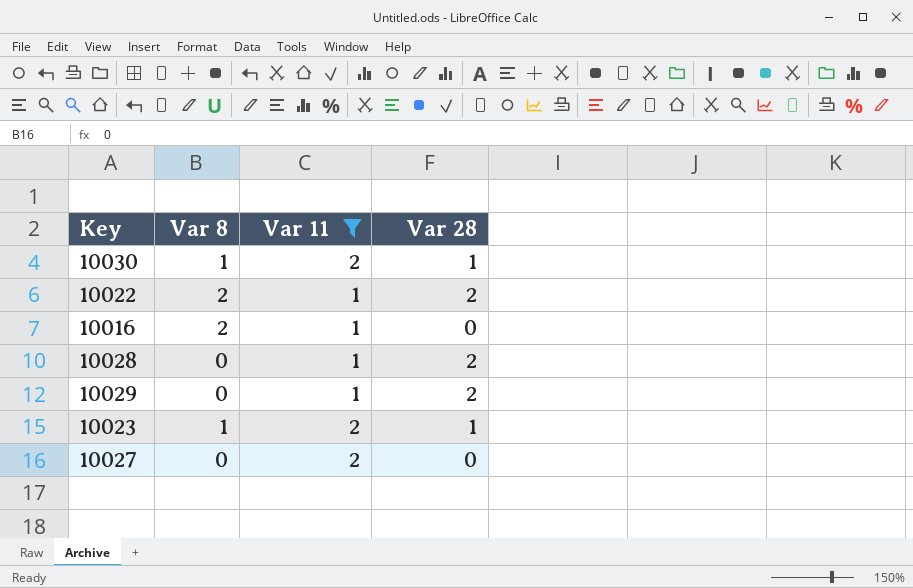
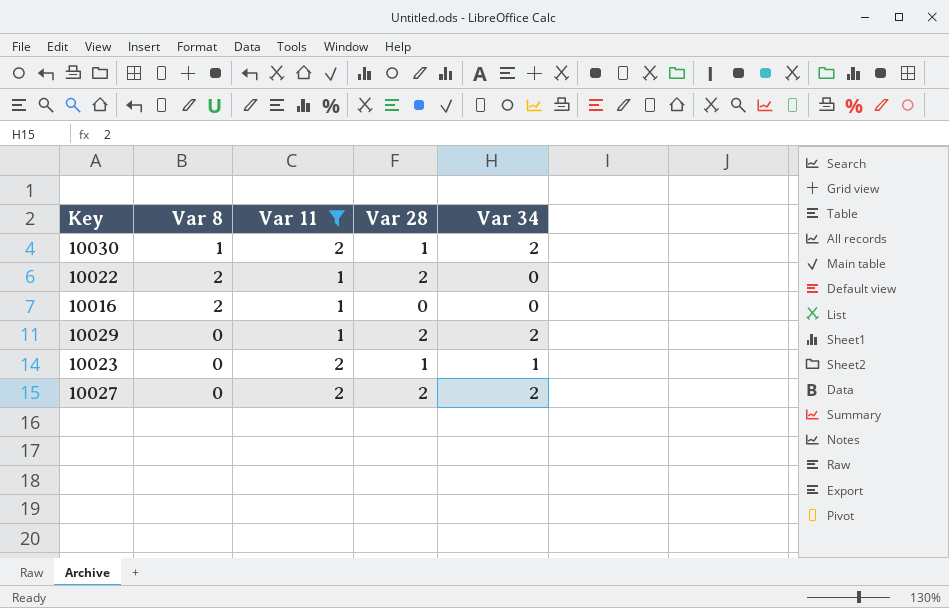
column Var 34 | position: none -> 5
row 10028: 0 | 1 | 2 -> none
10023 | Var 8: 1 -> 0
10027 | Var 28: 0 -> 2

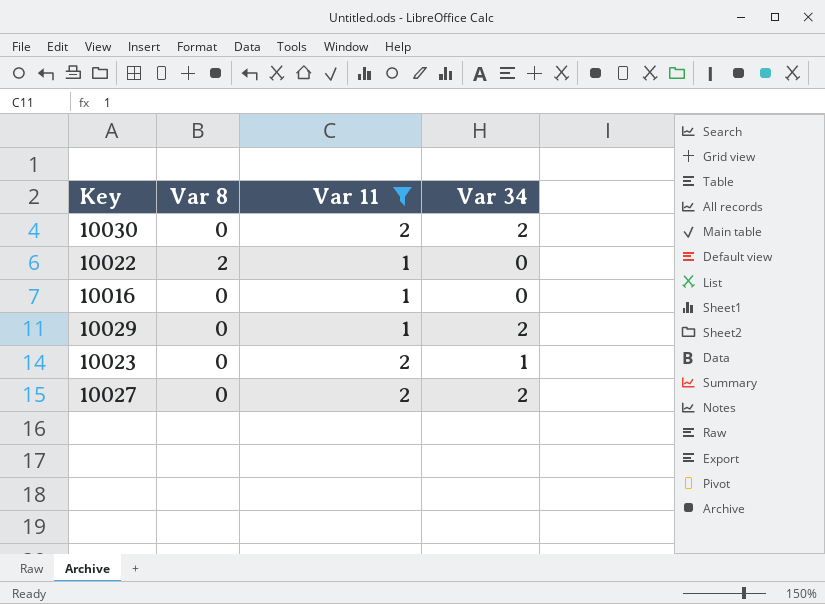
column Var 28 | position: 4 -> none
10030 | Var 8: 1 -> 0
10016 | Var 8: 2 -> 0

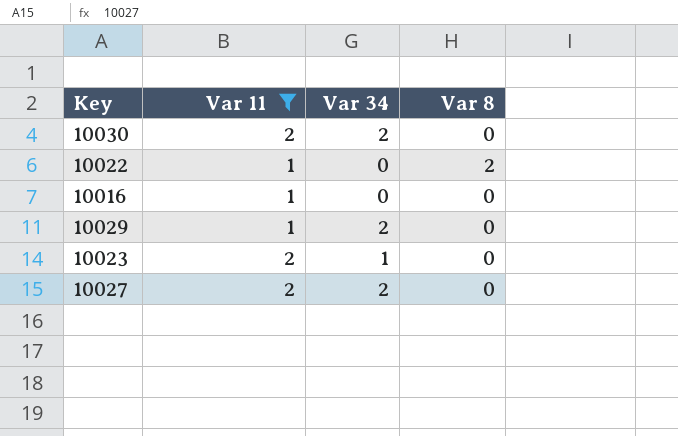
column Var 8 | position: 2 -> 4

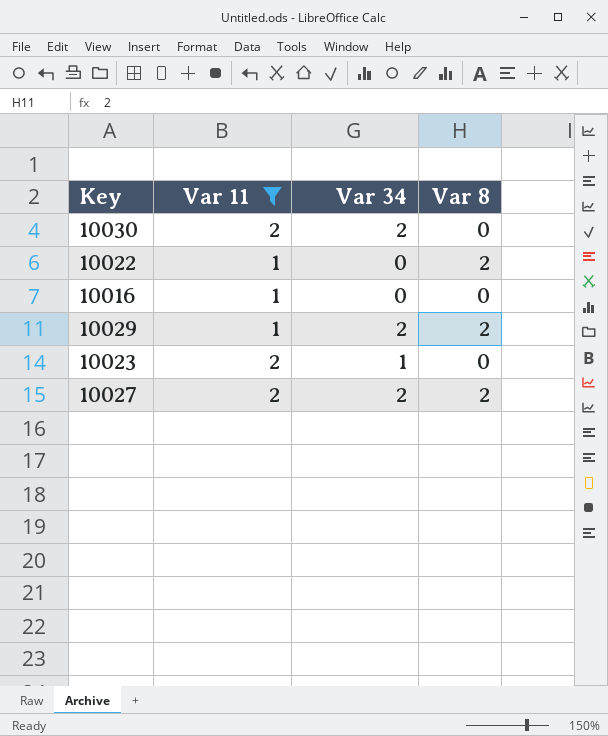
10029 | Var 8: 0 -> 2
10027 | Var 8: 0 -> 2

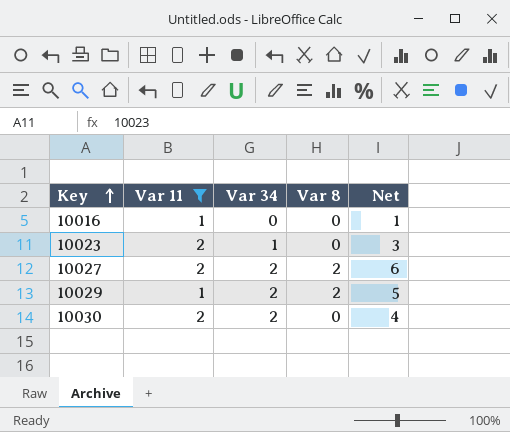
row order: none -> Key ascending
column Net | formula: none -> [Var 11] + [Var 34] + [Var 8]
row 10022: 1 | 0 | 2 -> none

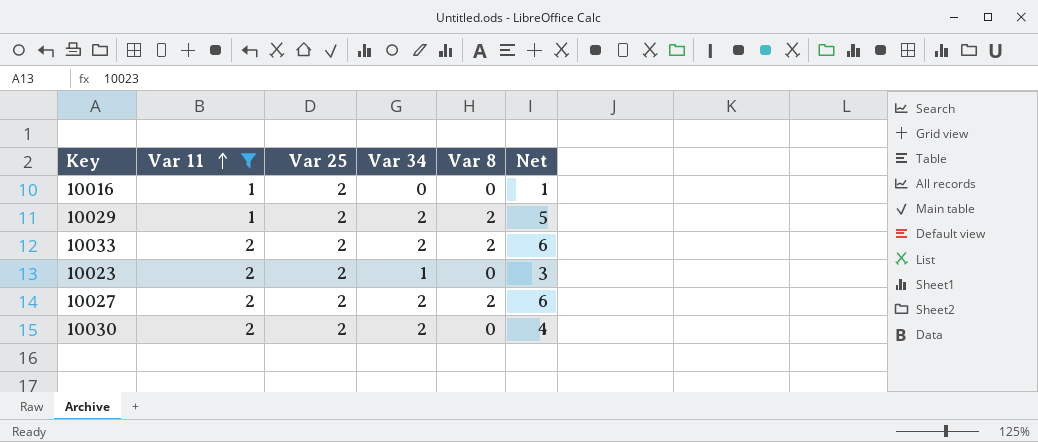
row order: Key ascending -> Var 11 ascending
column Var 25 | position: none -> 3
row 10033: none -> 2 | 2 | 2 | 2 | 6

